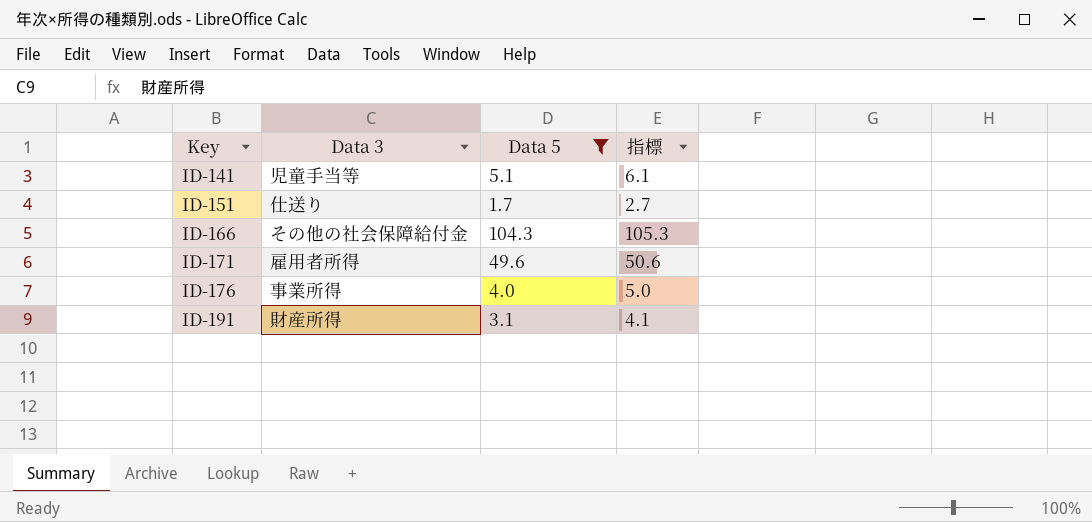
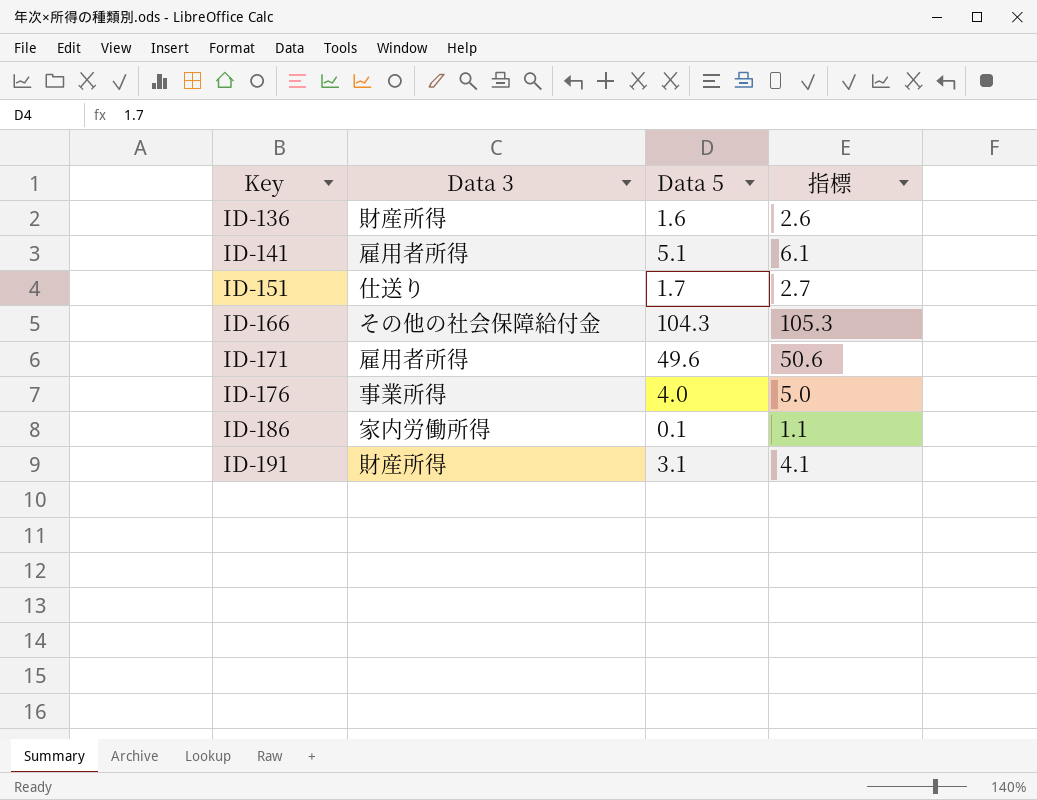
filter: Data 5 >= 1.7 -> none
ID-141 | Data 3: 児童手当等 -> 雇用者所得

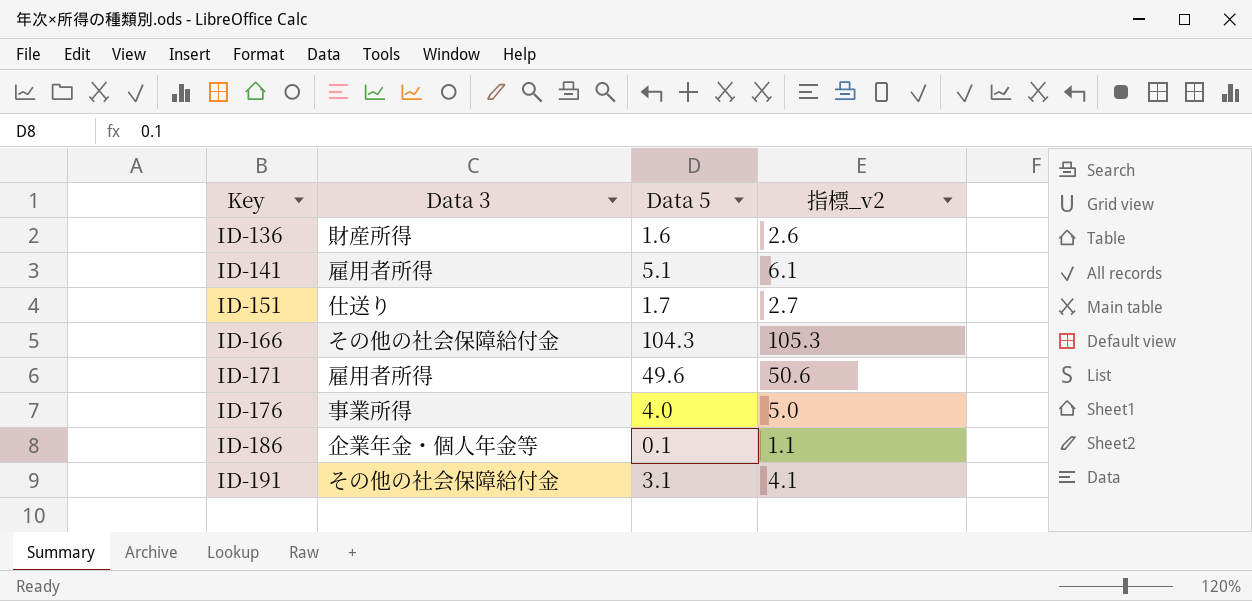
column name: 指標 -> 指標_v2
ID-186 | Data 3: 家内労働所得 -> 企業年金・個人年金等
ID-191 | Data 3: 財産所得 -> その他の社会保障給付金

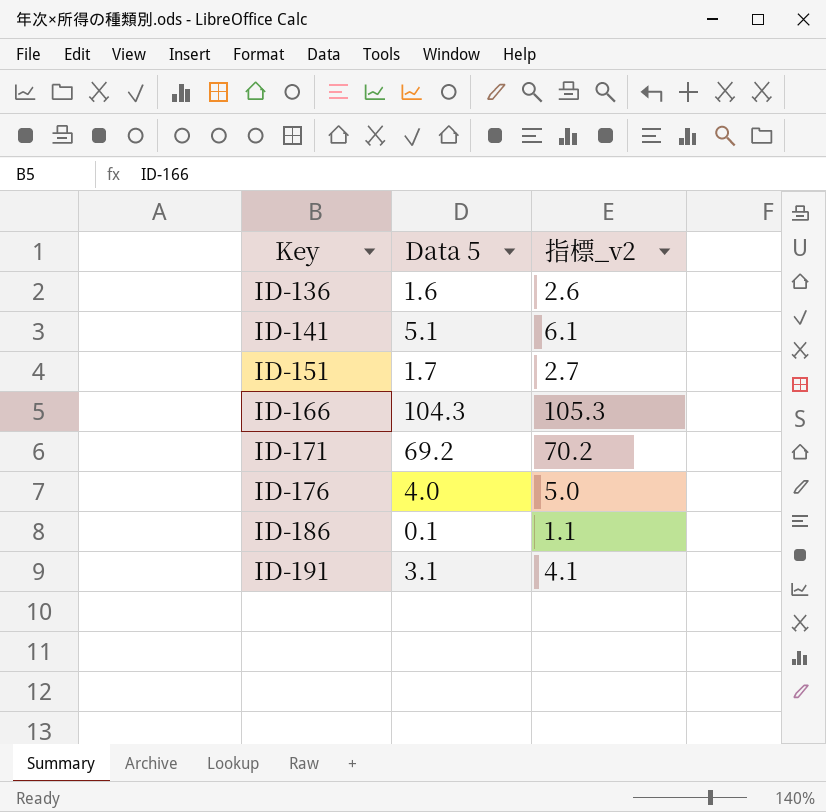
column Data 3 | position: 2 -> none
ID-171 | Data 5: 49.6 -> 69.2
ID-171 | 指標_v2: 50.6 -> 70.2

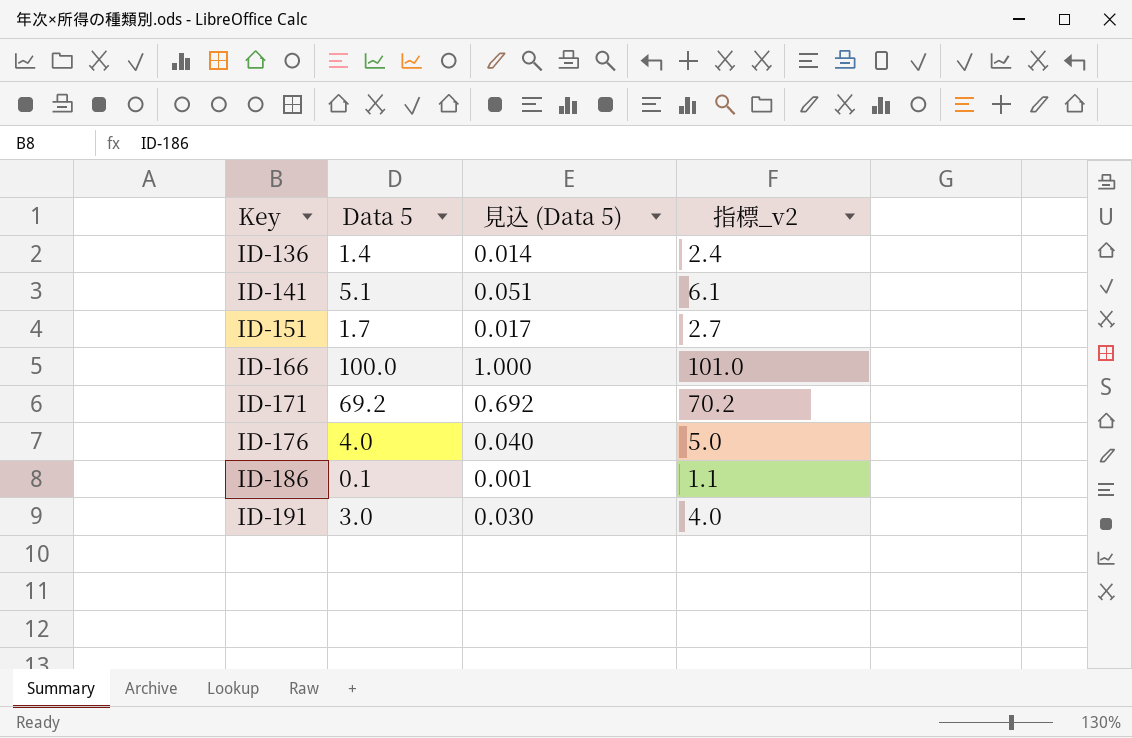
column 見込 (Data 5) | formula: none -> [Data 5] * 0.01
ID-136 | Data 5: 1.6 -> 1.4
ID-136 | 指標_v2: 2.6 -> 2.4
ID-166 | Data 5: 104.3 -> 100.0
ID-166 | 指標_v2: 105.3 -> 101.0
ID-191 | Data 5: 3.1 -> 3.0
ID-191 | 指標_v2: 4.1 -> 4.0

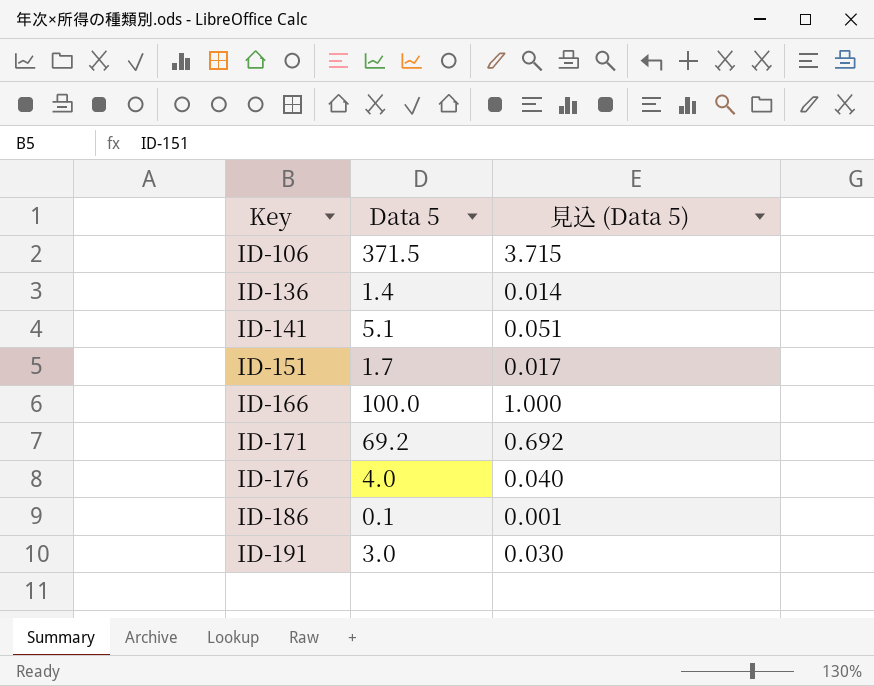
column 指標_v2 | formula: [Data 5] + 1 -> none
row ID-106: none -> 371.5 | 3.715

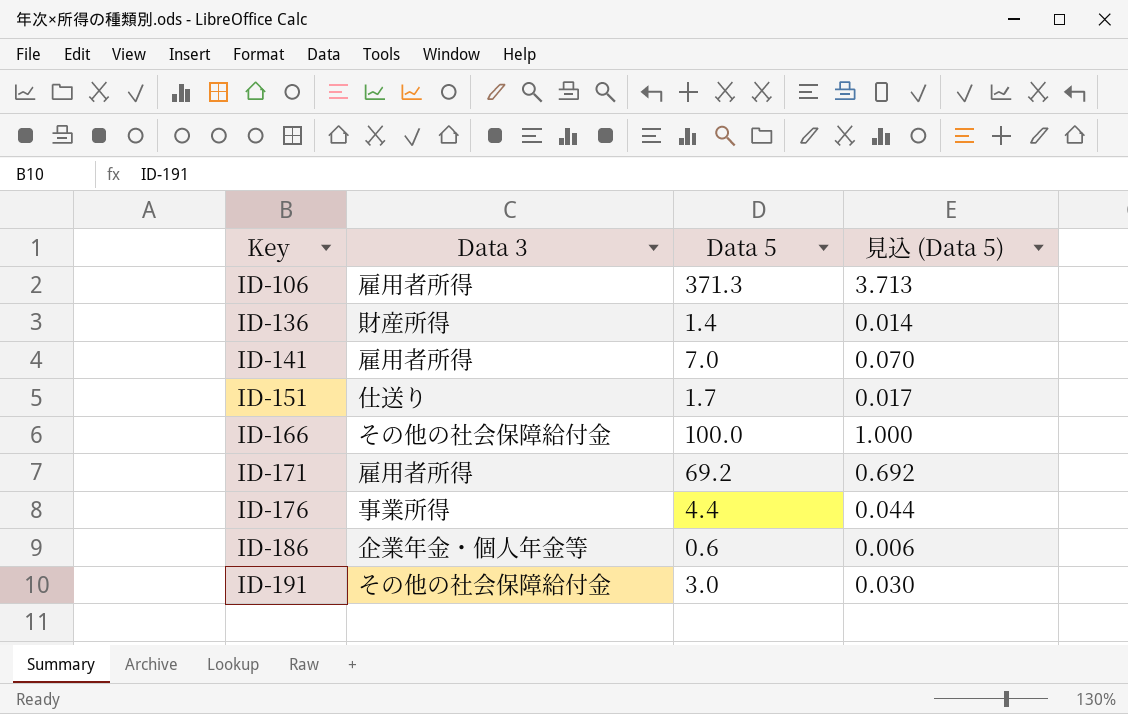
column Data 3 | position: none -> 2
ID-106 | Data 5: 371.5 -> 371.3
ID-106 | 見込 (Data 5): 3.715 -> 3.713
ID-141 | Data 5: 5.1 -> 7.0
ID-141 | 見込 (Data 5): 0.051 -> 0.070
ID-176 | Data 5: 4.0 -> 4.4
ID-176 | 見込 (Data 5): 0.040 -> 0.044
ID-186 | Data 5: 0.1 -> 0.6
ID-186 | 見込 (Data 5): 0.001 -> 0.006

